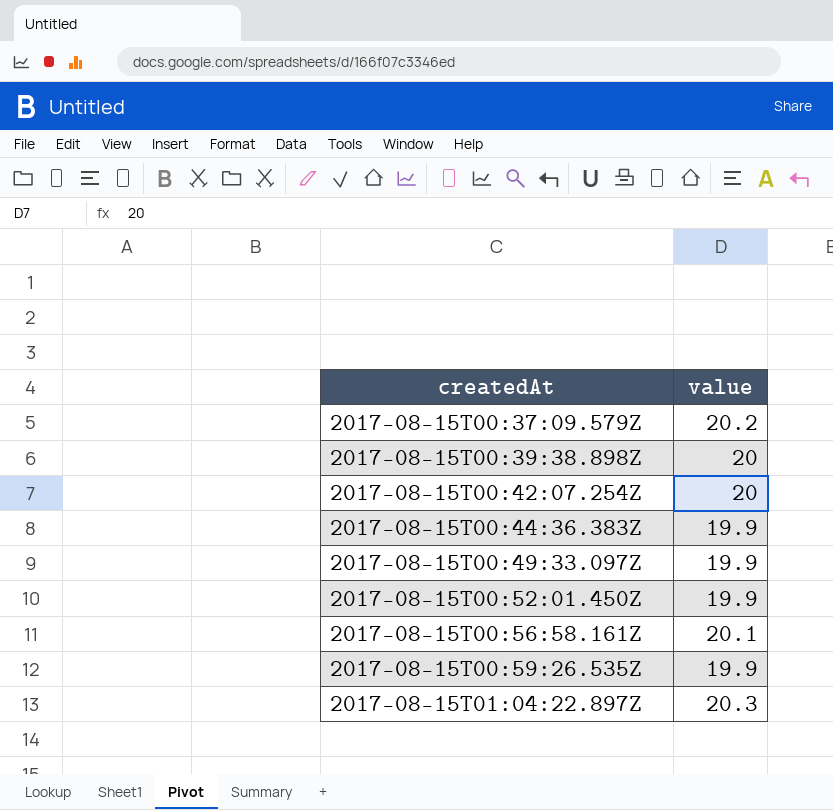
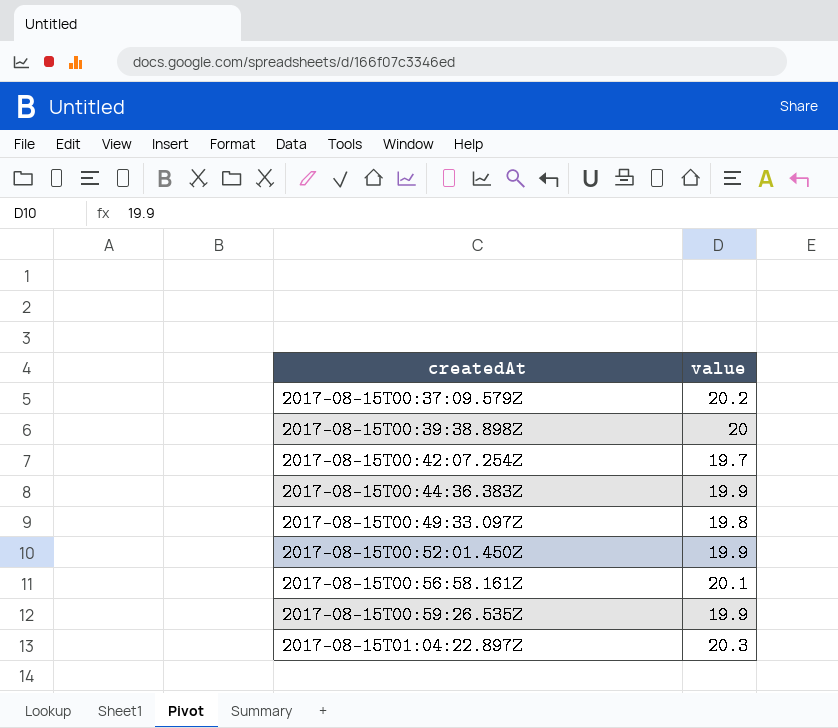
2017-08-15T00:42:07.254Z | value: 20 -> 19.7
2017-08-15T00:49:33.097Z | value: 19.9 -> 19.8

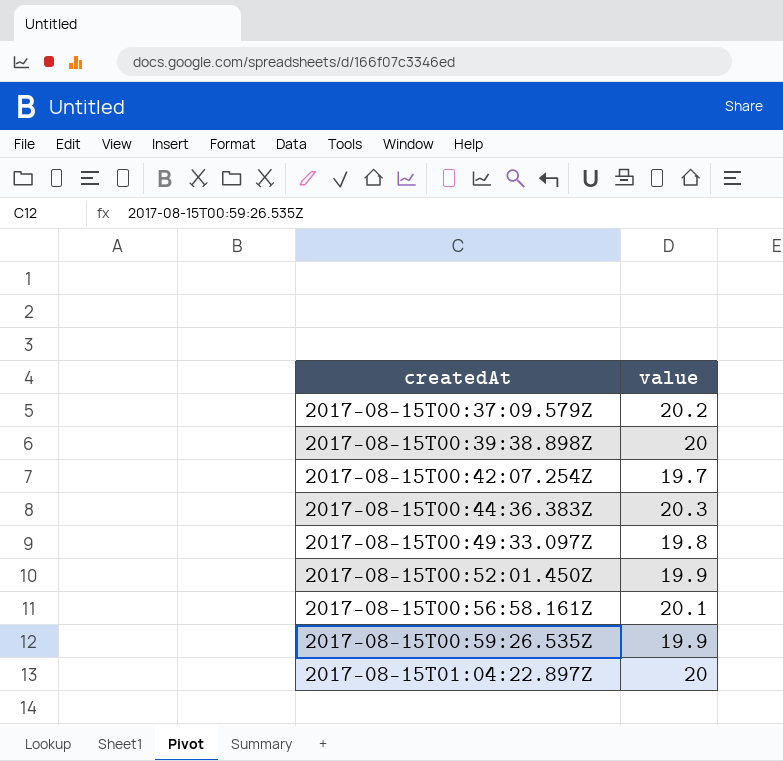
2017-08-15T00:44:36.383Z | value: 19.9 -> 20.3
2017-08-15T01:04:22.897Z | value: 20.3 -> 20

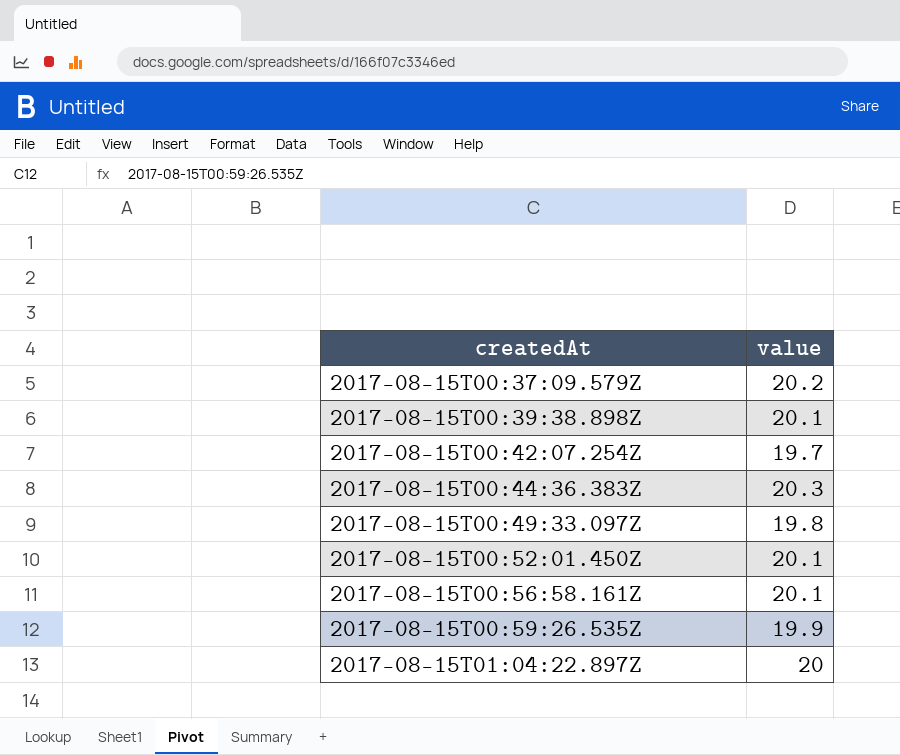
2017-08-15T00:39:38.898Z | value: 20 -> 20.1
2017-08-15T00:52:01.450Z | value: 19.9 -> 20.1

